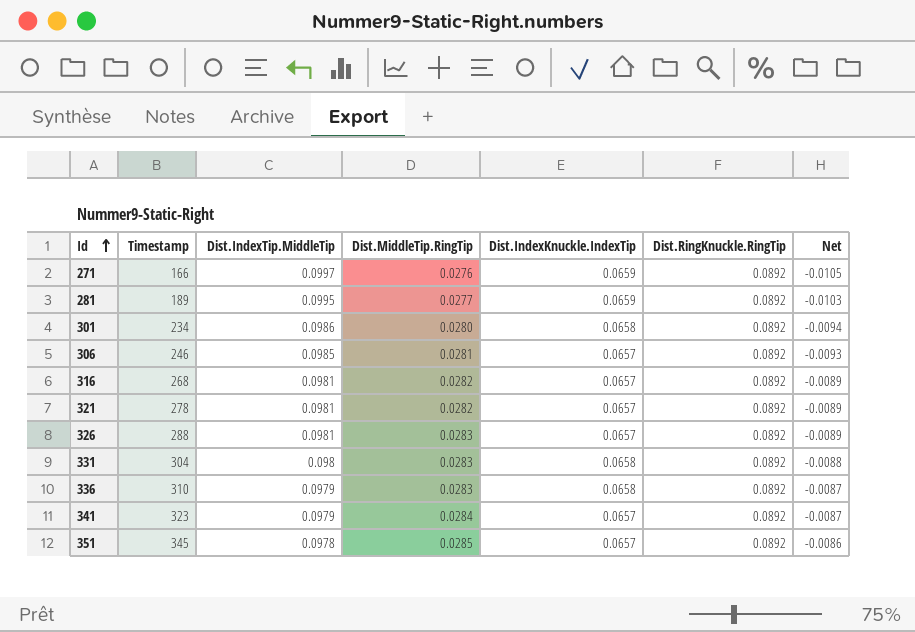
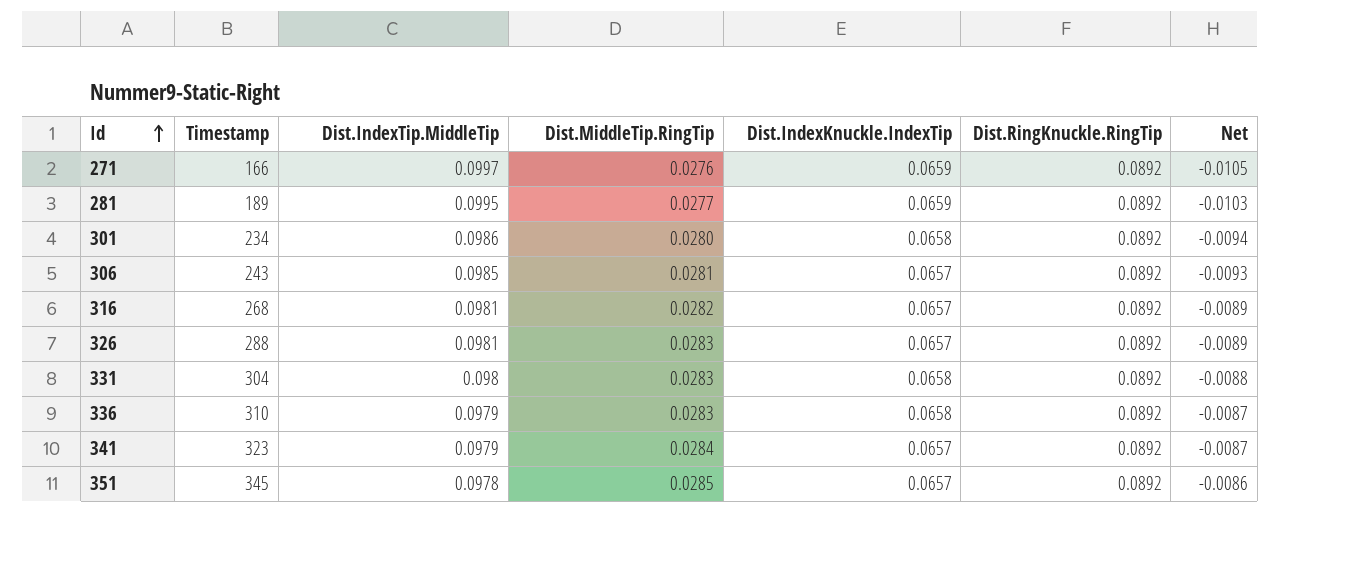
row 321: 278 | 0.0981 | 0.0282 | 0.0657 | 0.0892 | -0.0089 -> none
306 | Timestamp: 246 -> 243

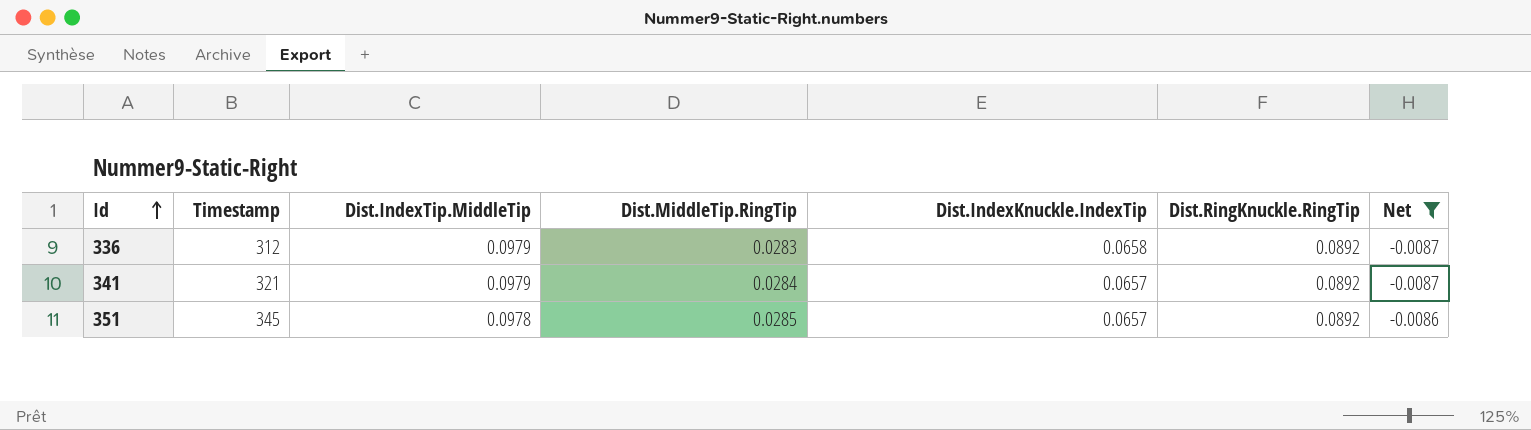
filter: none -> Net >= -0.0087
336 | Timestamp: 310 -> 312
341 | Timestamp: 323 -> 321

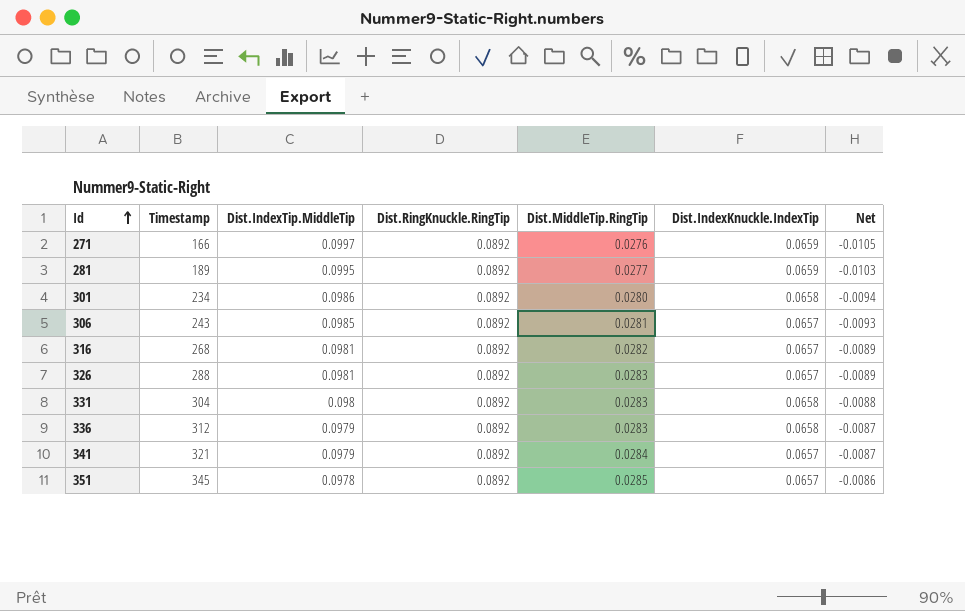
filter: Net >= -0.0087 -> none
column Dist.RingKnuckle.RingTip | position: 6 -> 4

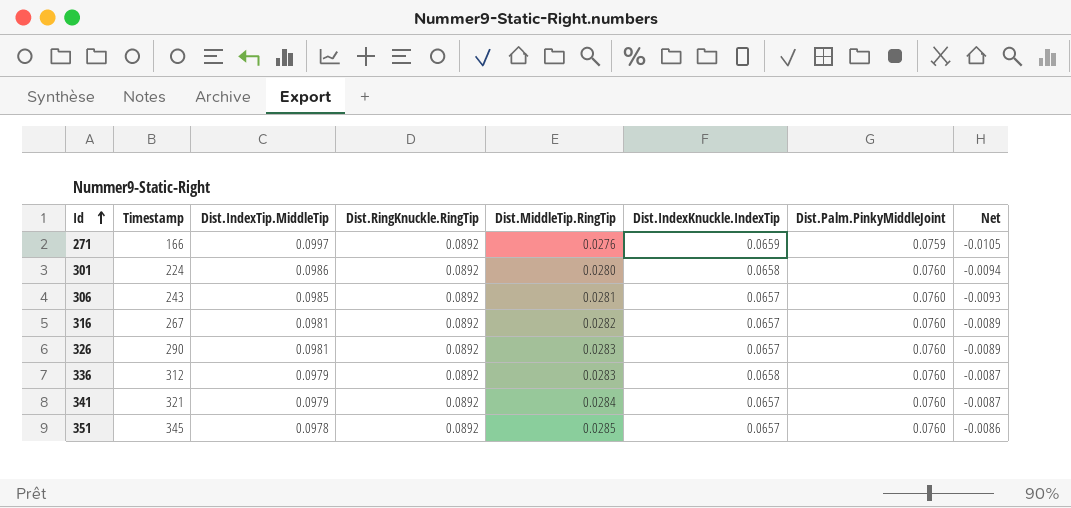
column Dist.Palm.PinkyMiddleJoint | position: none -> 7
row 281: 189 | 0.0995 | 0.0892 | 0.0277 | 0.0659 | -0.0103 -> none
row 331: 304 | 0.098 | 0.0892 | 0.0283 | 0.0658 | -0.0088 -> none
301 | Timestamp: 234 -> 224
316 | Timestamp: 268 -> 267
326 | Timestamp: 288 -> 290

